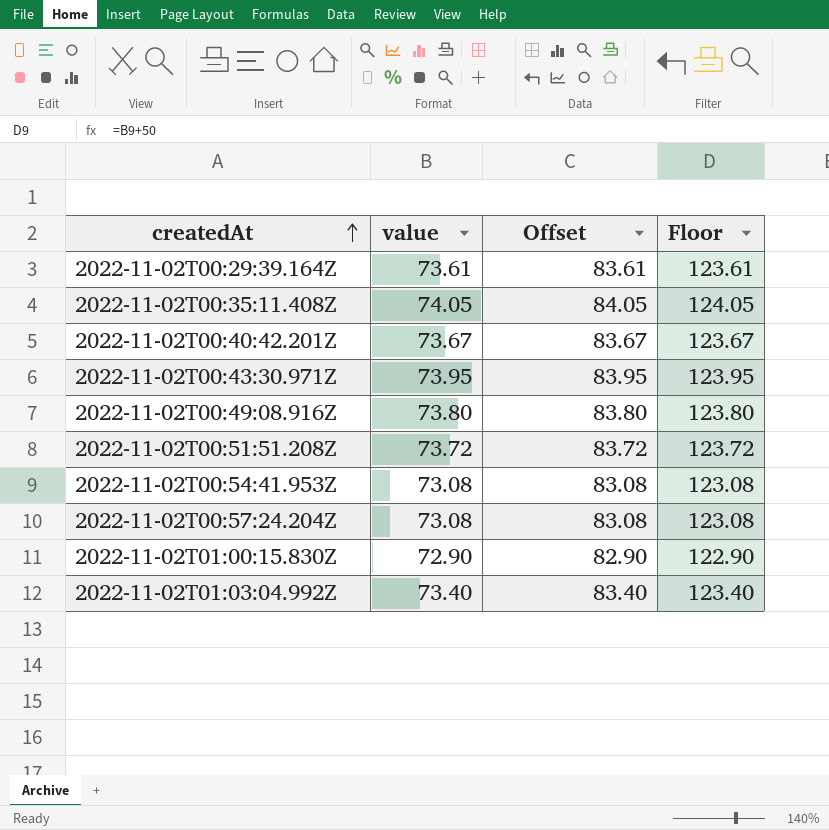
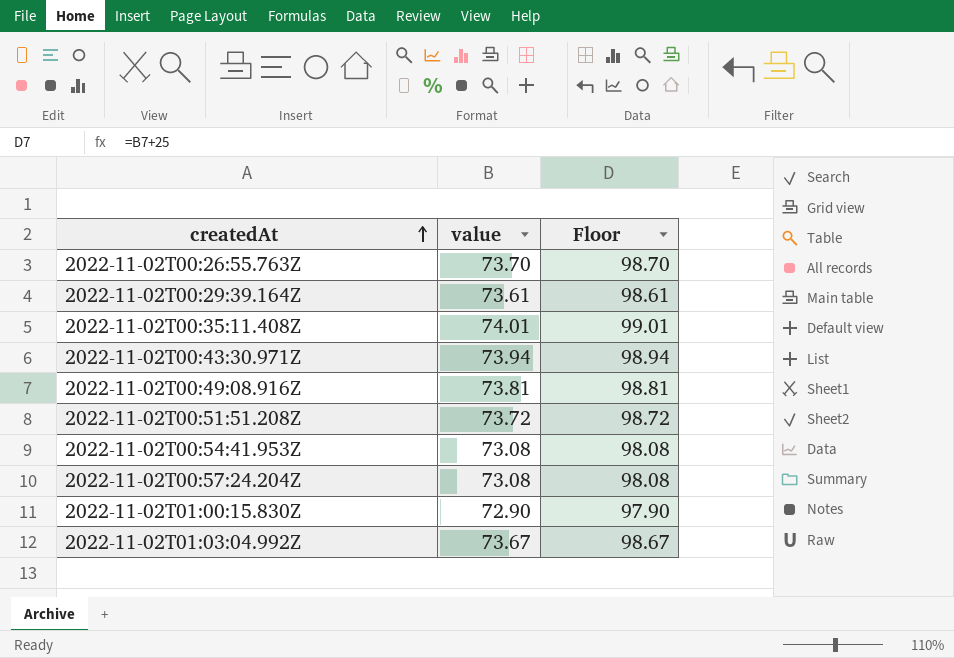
column Offset | formula: [value] + 10 -> none
column Floor | formula: [value] + 50 -> [value] + 25
row 2022-11-02T00:40:42.201Z: 73.67 | 83.67 | 123.67 -> none
row 2022-11-02T00:26:55.763Z: none -> 73.70 | 98.70
2022-11-02T00:35:11.408Z | value: 74.05 -> 74.01
2022-11-02T00:43:30.971Z | value: 73.95 -> 73.94
2022-11-02T00:49:08.916Z | value: 73.80 -> 73.81
2022-11-02T01:03:04.992Z | value: 73.40 -> 73.67

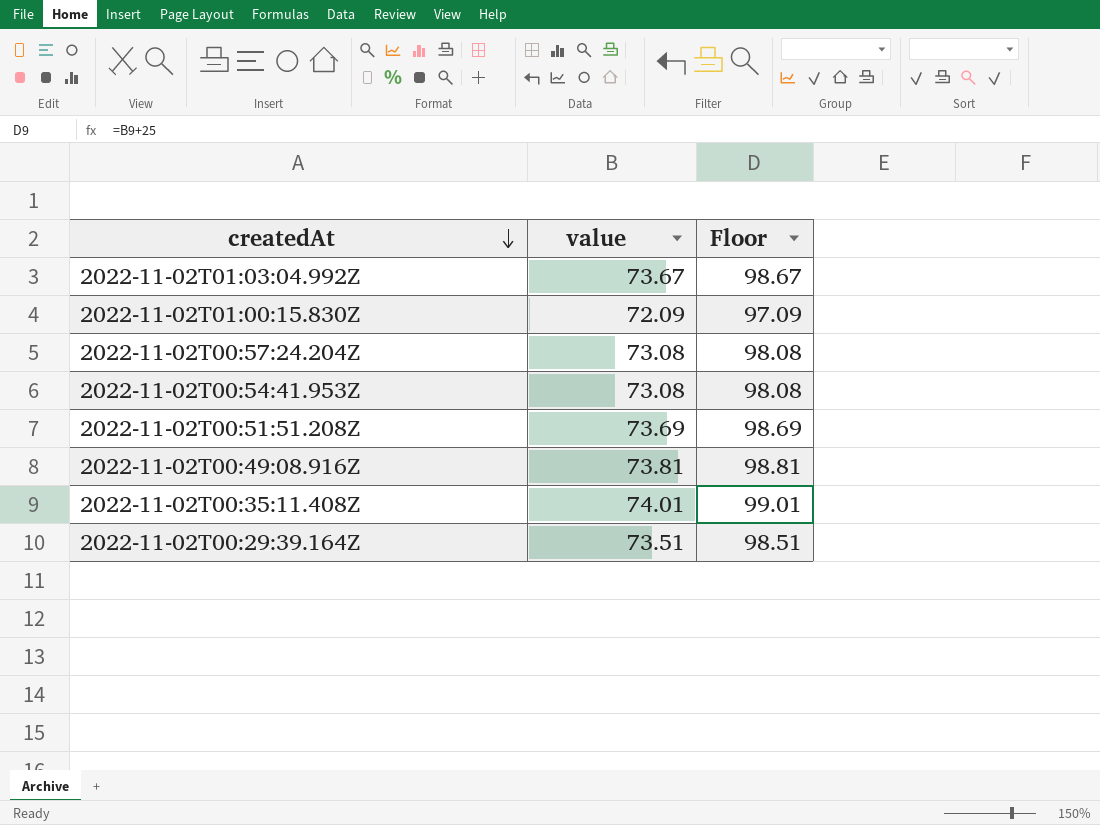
row order: createdAt ascending -> createdAt descending
row 2022-11-02T00:26:55.763Z: 73.70 | 98.70 -> none
row 2022-11-02T00:43:30.971Z: 73.94 | 98.94 -> none
2022-11-02T01:00:15.830Z | value: 72.90 -> 72.09
2022-11-02T01:00:15.830Z | Floor: 97.90 -> 97.09
2022-11-02T00:51:51.208Z | value: 73.72 -> 73.69
2022-11-02T00:51:51.208Z | Floor: 98.72 -> 98.69
2022-11-02T00:29:39.164Z | value: 73.61 -> 73.51
2022-11-02T00:29:39.164Z | Floor: 98.61 -> 98.51

